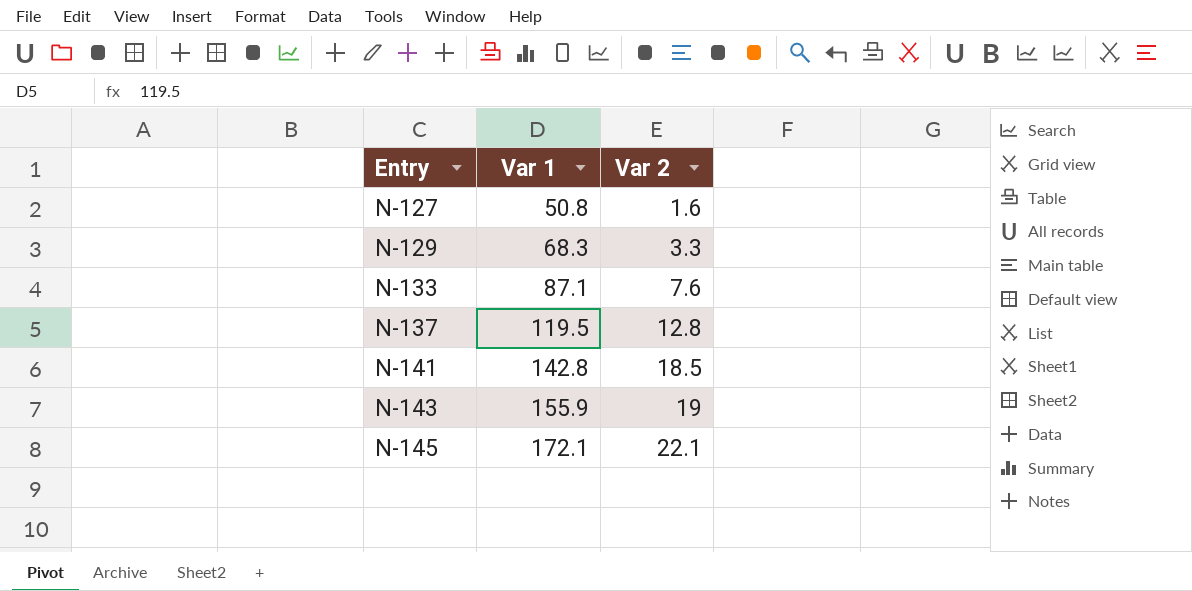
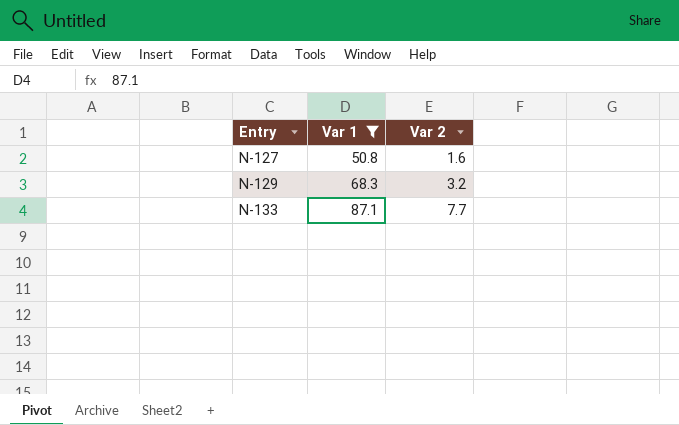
filter: none -> Var 1 <= 87.1
N-129 | Var 2: 3.3 -> 3.2
N-133 | Var 2: 7.6 -> 7.7

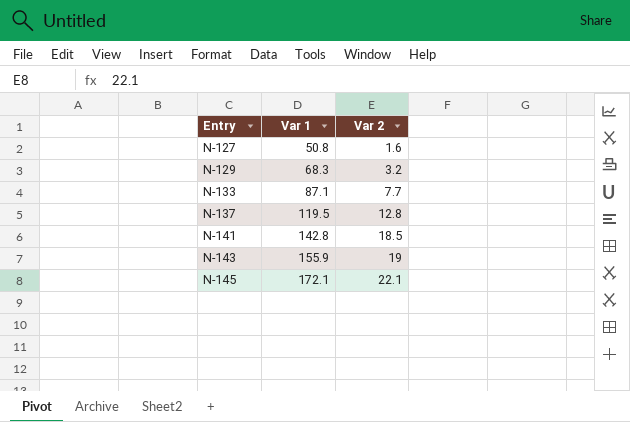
filter: Var 1 <= 87.1 -> none

